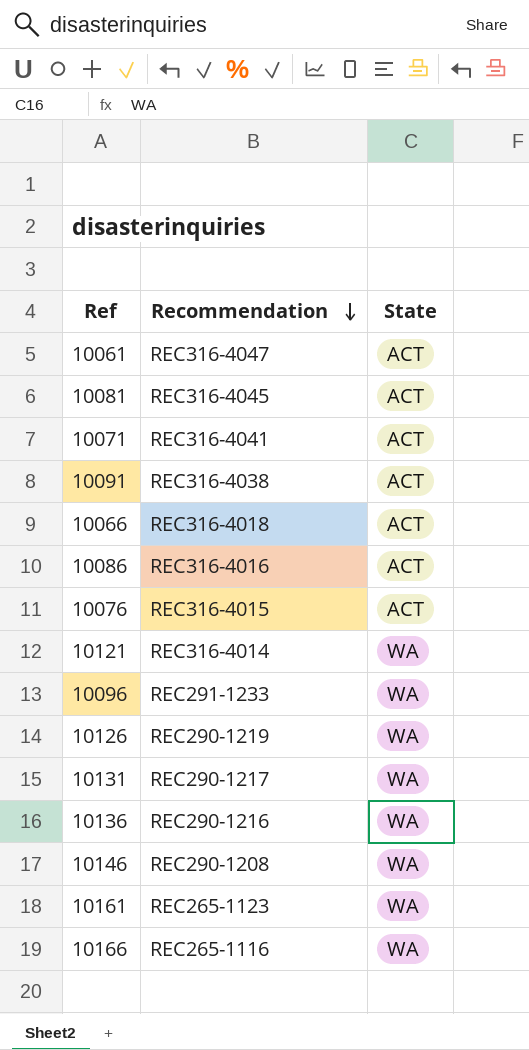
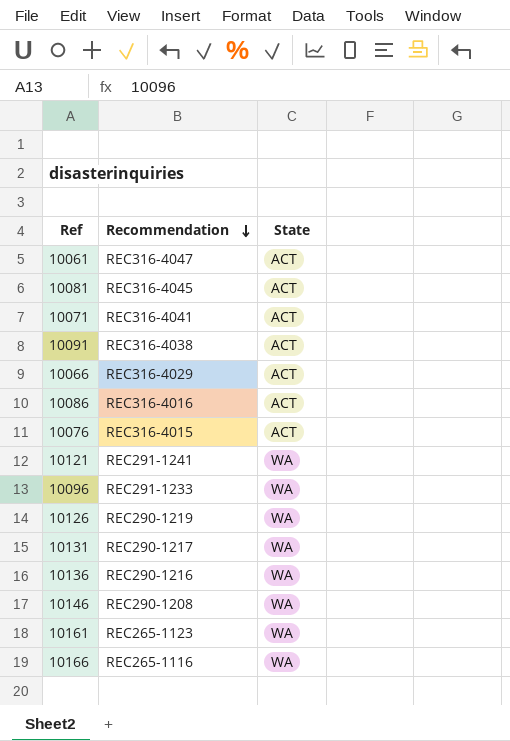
10066 | Recommendation: REC316-4018 -> REC316-4029
10121 | Recommendation: REC316-4014 -> REC291-1241

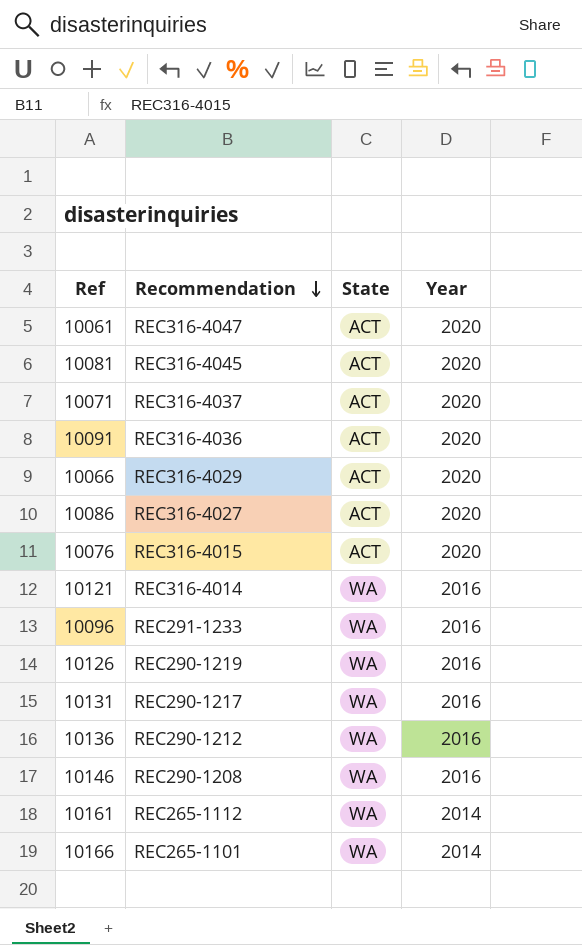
column Year | position: none -> 4
10071 | Recommendation: REC316-4041 -> REC316-4037
10091 | Recommendation: REC316-4038 -> REC316-4036
10086 | Recommendation: REC316-4016 -> REC316-4027
10121 | Recommendation: REC291-1241 -> REC316-4014
10136 | Recommendation: REC290-1216 -> REC290-1212
10161 | Recommendation: REC265-1123 -> REC265-1112
10166 | Recommendation: REC265-1116 -> REC265-1101

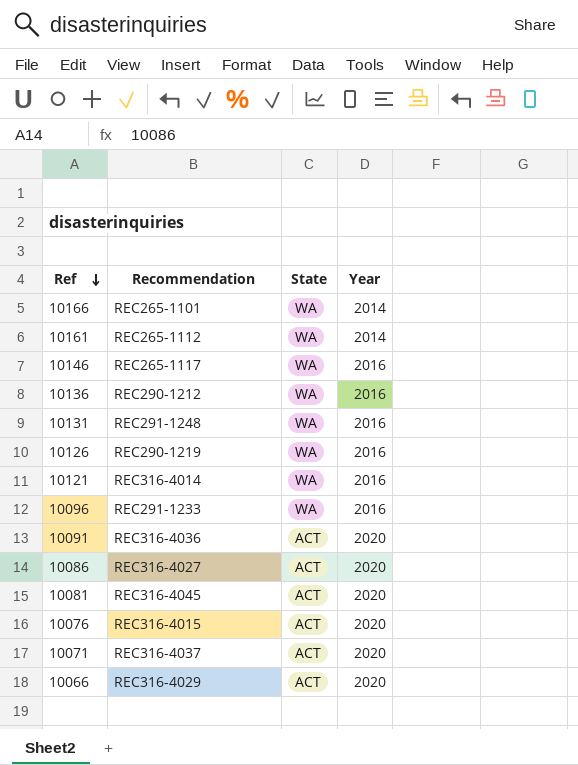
row order: Recommendation descending -> Ref descending
row 10061: REC316-4047 | ACT | 2020 -> none
10146 | Recommendation: REC290-1208 -> REC265-1117
10131 | Recommendation: REC290-1217 -> REC291-1248

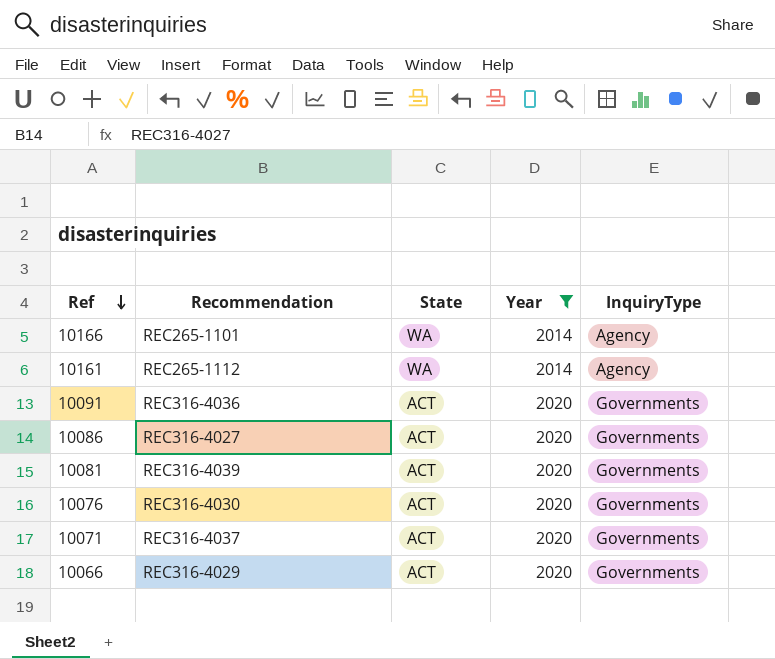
filter: none -> Year != 2016
column InquiryType | position: none -> 5
10081 | Recommendation: REC316-4045 -> REC316-4039
10076 | Recommendation: REC316-4015 -> REC316-4030

